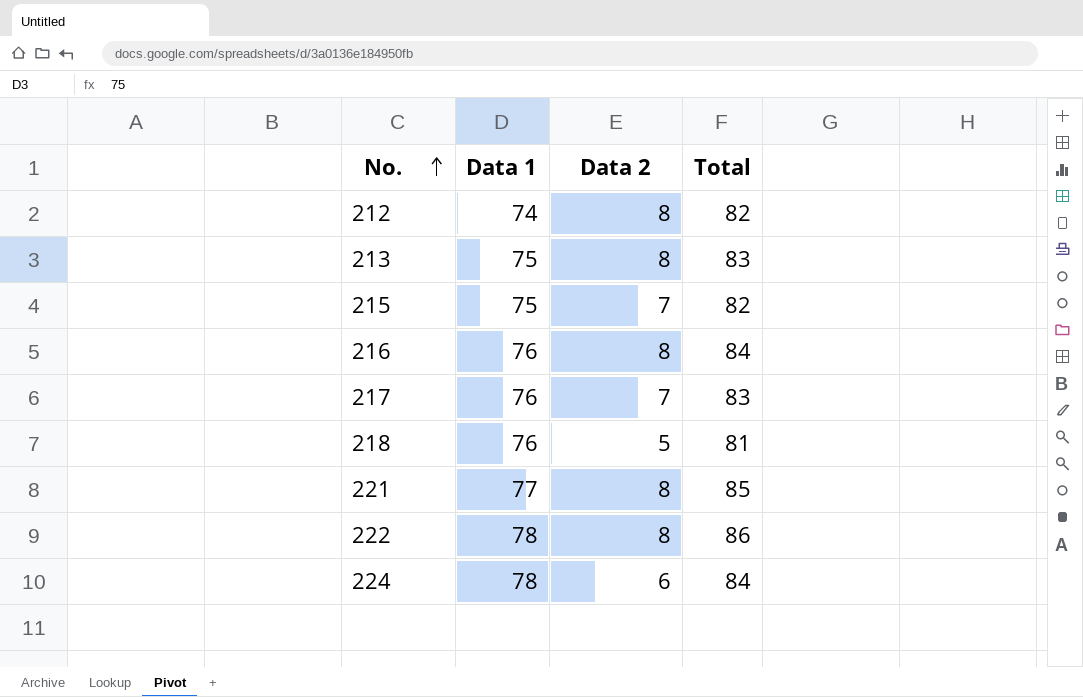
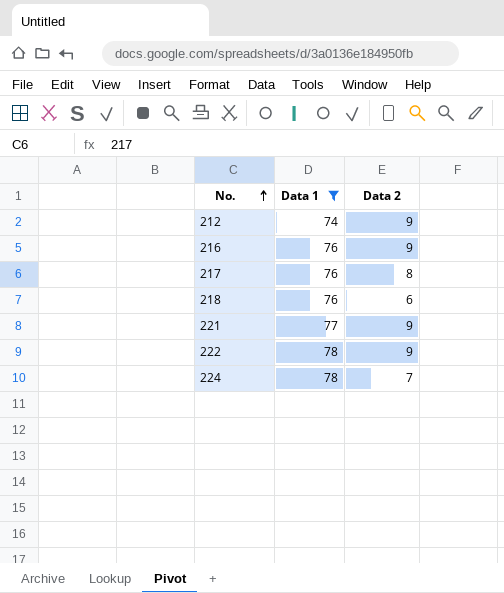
filter: none -> Data 1 != 75
column Total | formula: [Data 1] + [Data 2] -> none
212 | Data 2: 8 -> 9
216 | Data 2: 8 -> 9
217 | Data 2: 7 -> 8
218 | Data 2: 5 -> 6
221 | Data 2: 8 -> 9
222 | Data 2: 8 -> 9
224 | Data 2: 6 -> 7

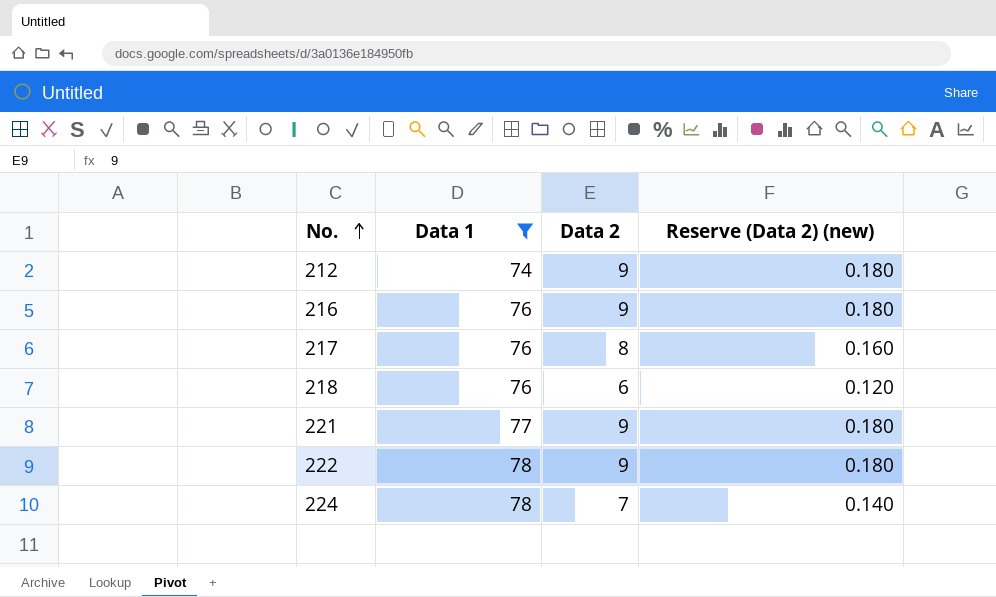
column Reserve (Data 2) (new) | formula: none -> [Data 2] * 0.02

